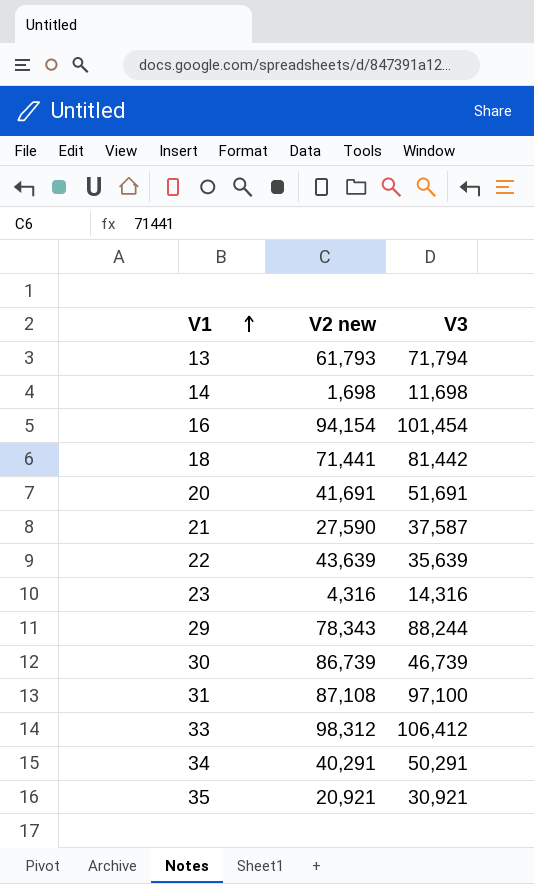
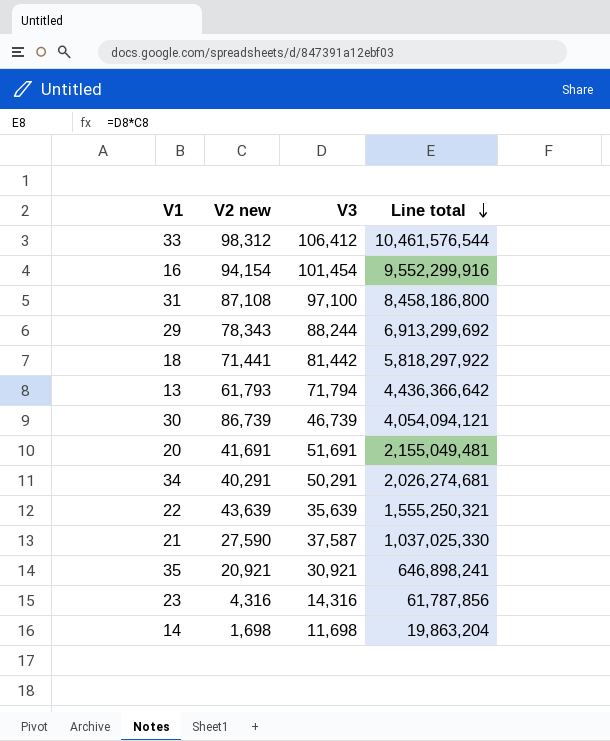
row order: V1 ascending -> Line total descending
column Line total | formula: none -> [V2 new] * [V3]

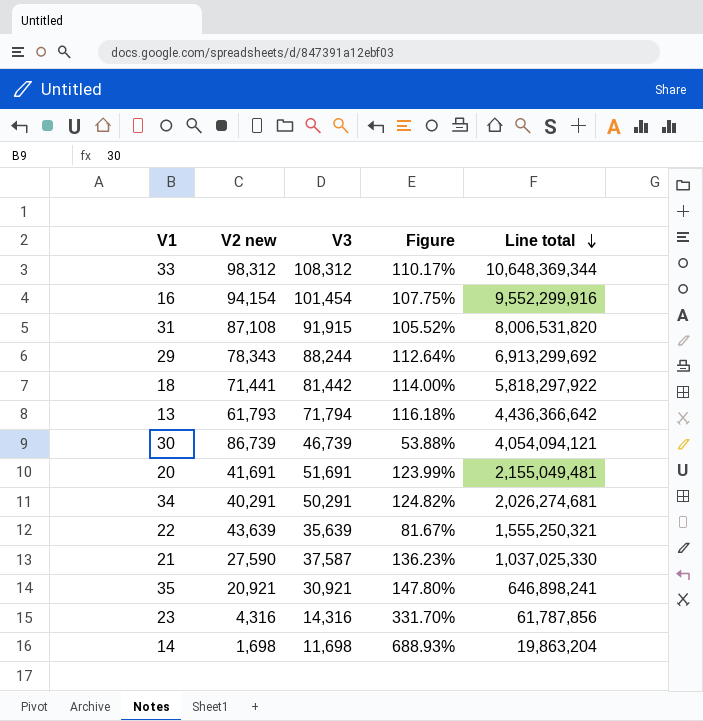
column Figure | formula: none -> [V3] / [V2 new]
33 | V3: 106,412 -> 108,312
33 | Line total: 10,461,576,544 -> 10,648,369,344
31 | V3: 97,100 -> 91,915
31 | Line total: 8,458,186,800 -> 8,006,531,820

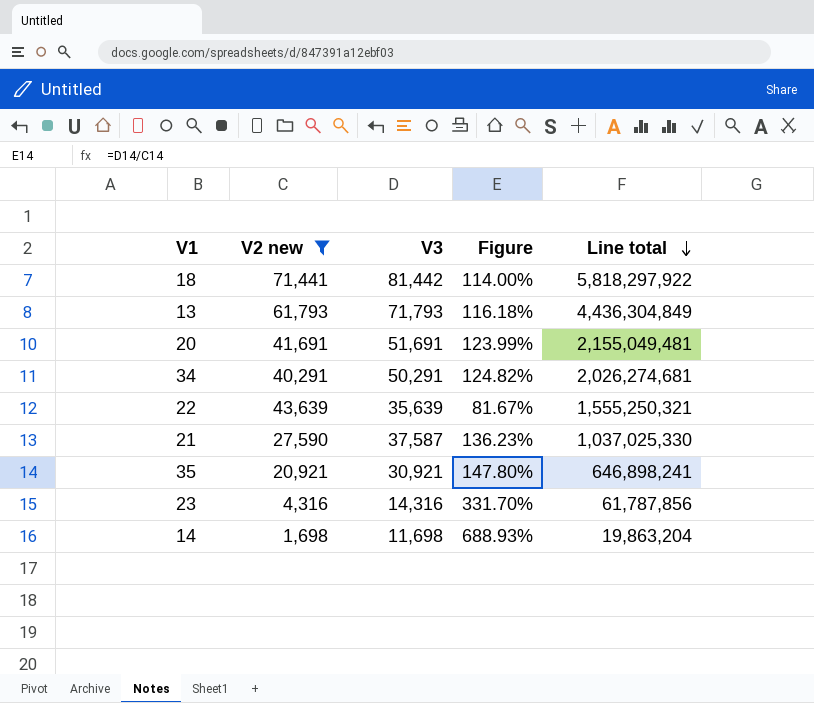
filter: none -> V2 new <= 71,441
13 | V3: 71,794 -> 71,793
13 | Line total: 4,436,366,642 -> 4,436,304,849

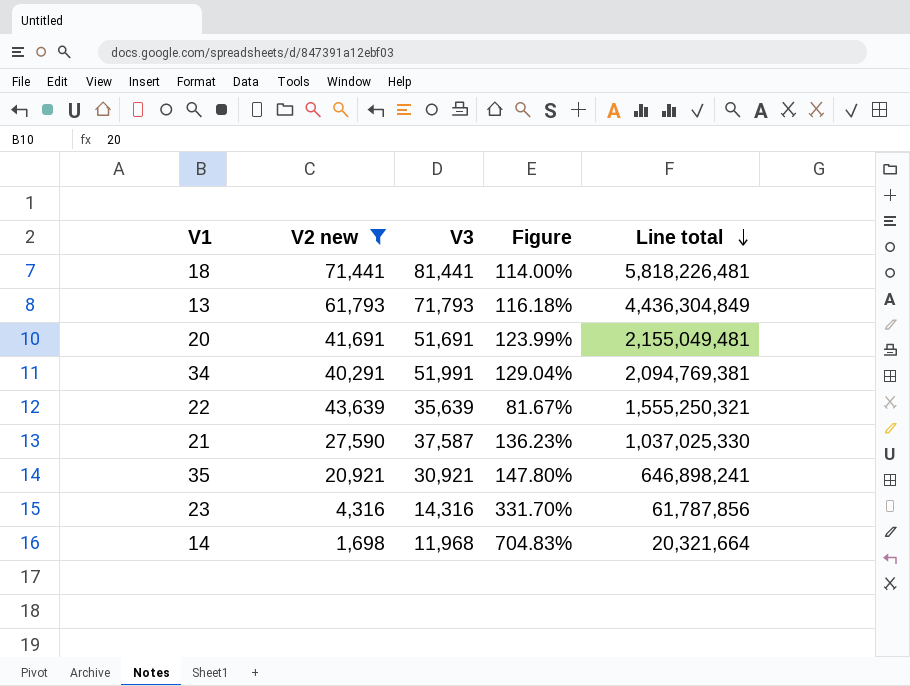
18 | V3: 81,442 -> 81,441
18 | Line total: 5,818,297,922 -> 5,818,226,481
34 | V3: 50,291 -> 51,991
34 | Figure: 124.82% -> 129.04%
34 | Line total: 2,026,274,681 -> 2,094,769,381
14 | V3: 11,698 -> 11,968
14 | Figure: 688.93% -> 704.83%
14 | Line total: 19,863,204 -> 20,321,664

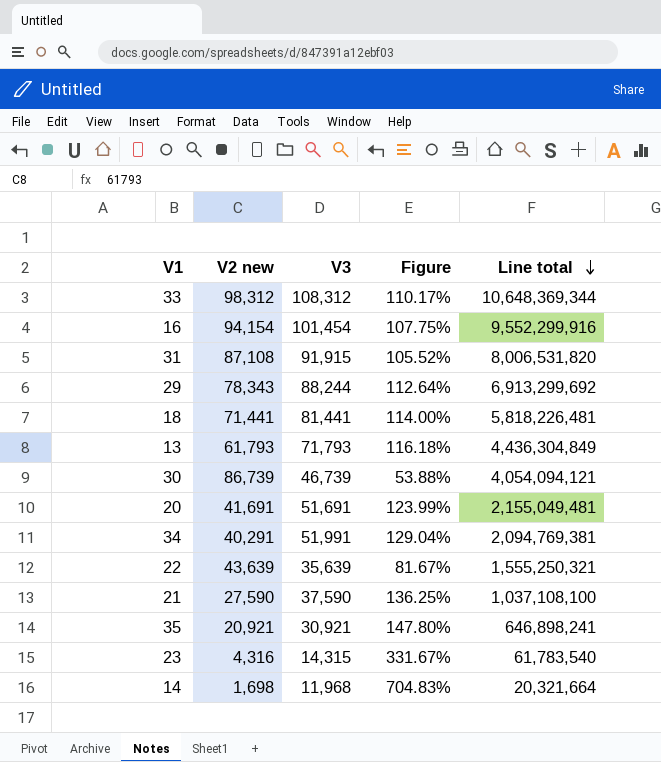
filter: V2 new <= 71,441 -> none
21 | V3: 37,587 -> 37,590
21 | Figure: 136.23% -> 136.25%
21 | Line total: 1,037,025,330 -> 1,037,108,100
23 | V3: 14,316 -> 14,315
23 | Figure: 331.70% -> 331.67%
23 | Line total: 61,787,856 -> 61,783,540

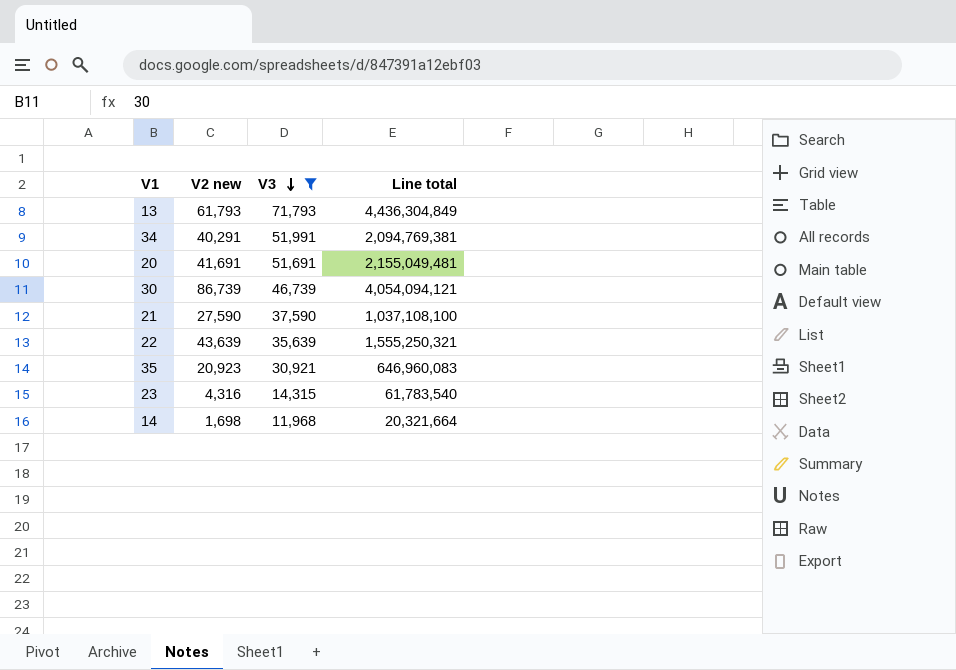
filter: none -> V3 <= 71,793
row order: Line total descending -> V3 descending
column Figure | formula: [V3] / [V2 new] -> none
35 | V2 new: 20,921 -> 20,923
35 | Line total: 646,898,241 -> 646,960,083

